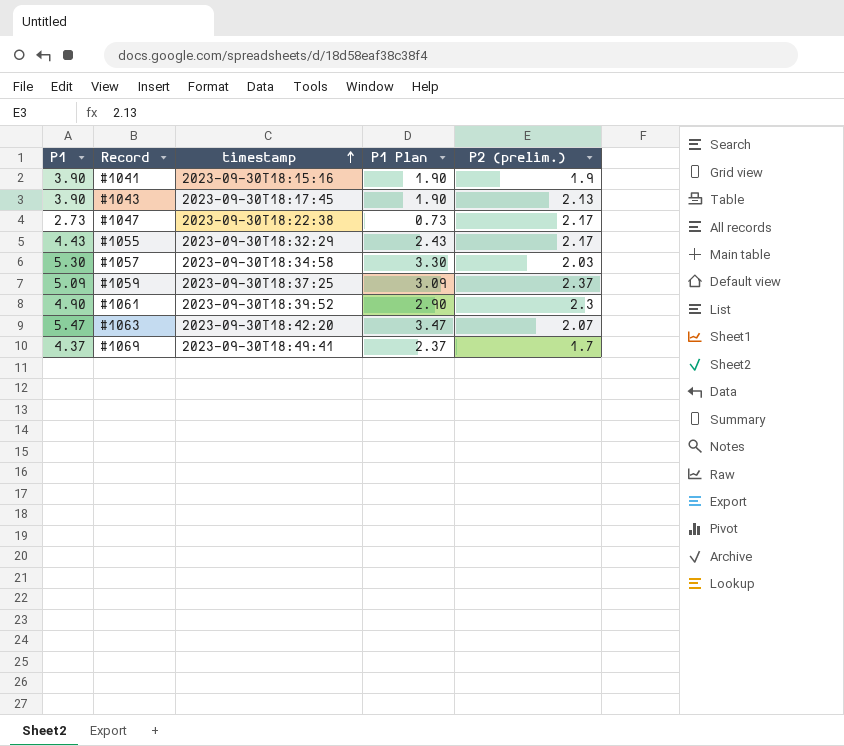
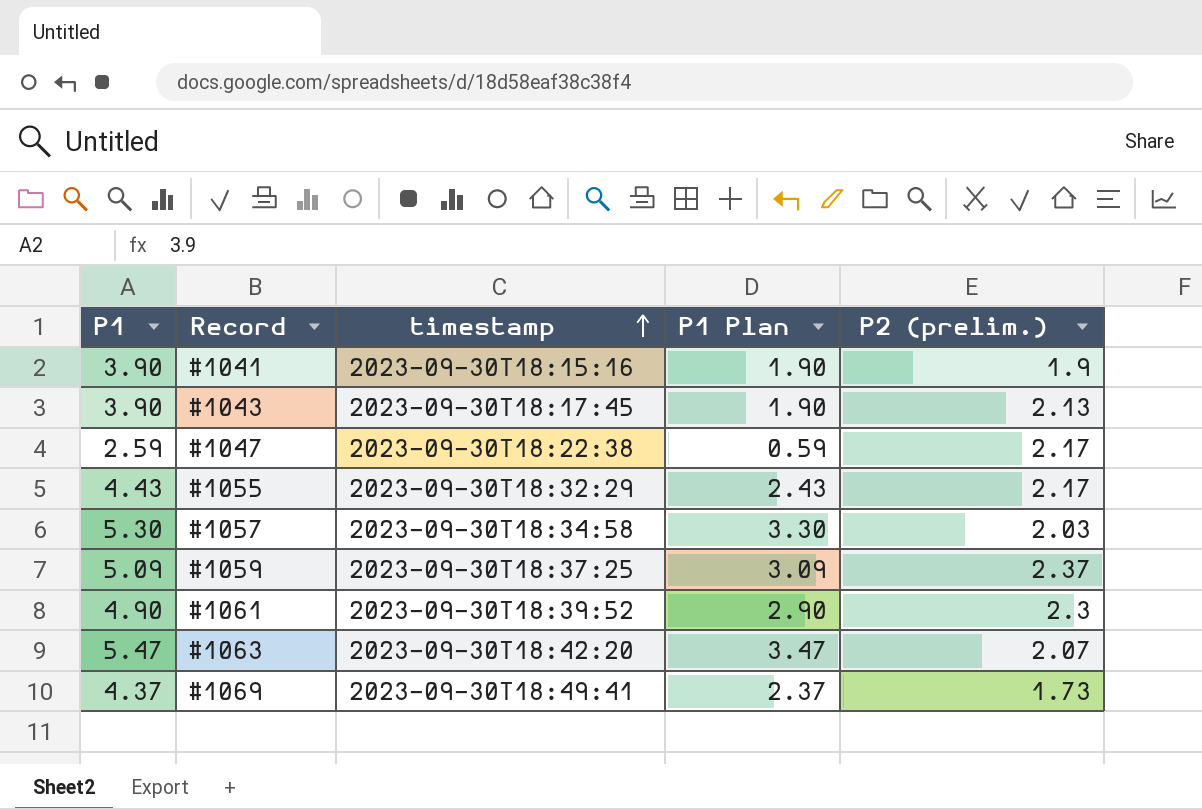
#1047 | P1: 2.73 -> 2.59
#1047 | P1 Plan: 0.73 -> 0.59
#1069 | P2 (prelim.): 1.7 -> 1.73

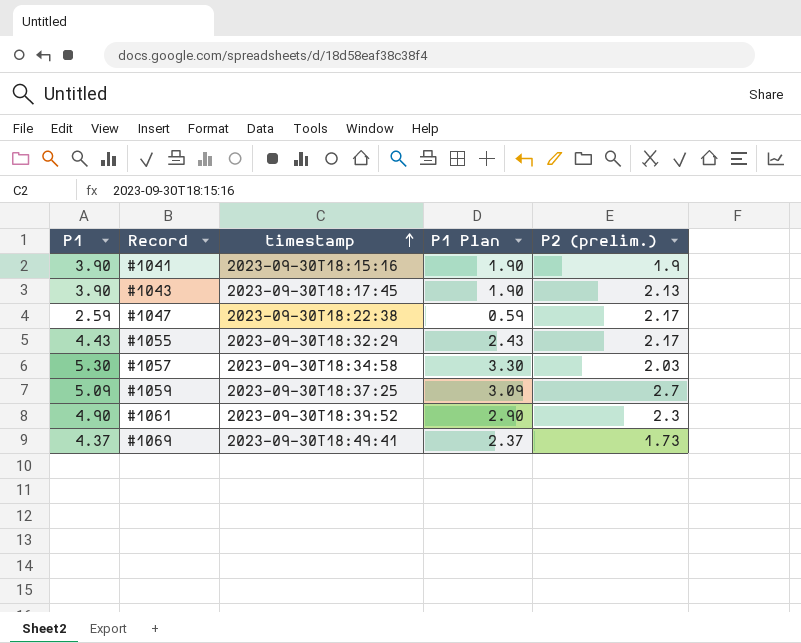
row #1063: 5.47 | 2023-09-30T18:42:20 | 3.47 | 2.07 -> none
#1059 | P2 (prelim.): 2.37 -> 2.7

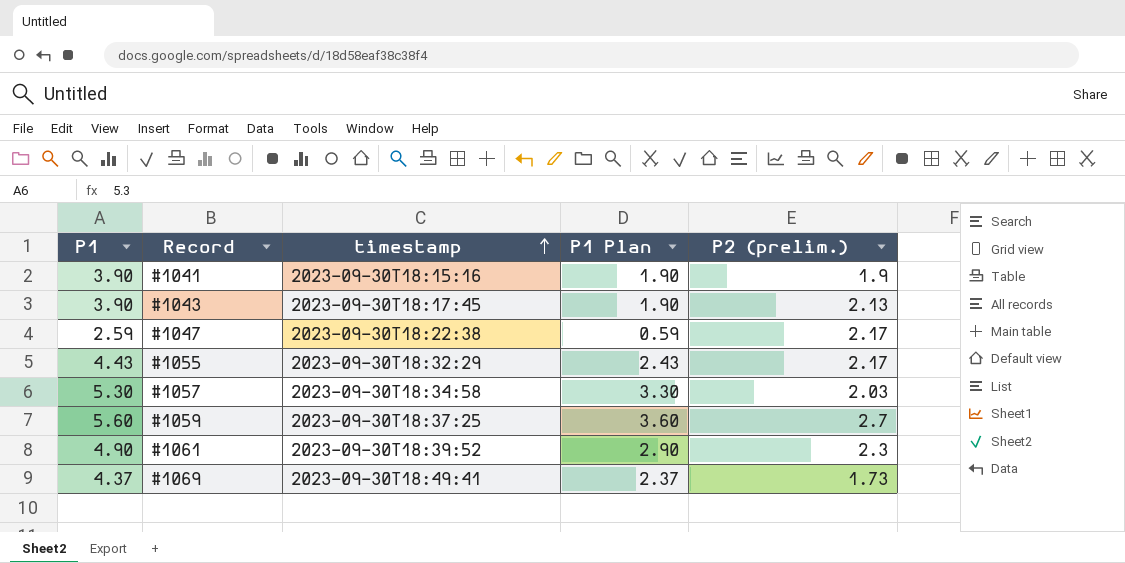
#1059 | P1: 5.09 -> 5.60
#1059 | P1 Plan: 3.09 -> 3.60

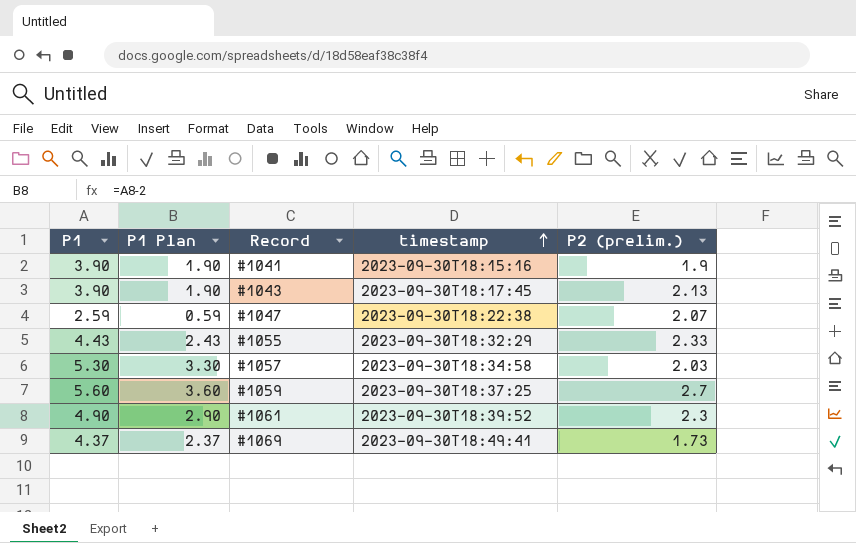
column P1 Plan | position: 4 -> 2
#1047 | P2 (prelim.): 2.17 -> 2.07
#1055 | P2 (prelim.): 2.17 -> 2.33

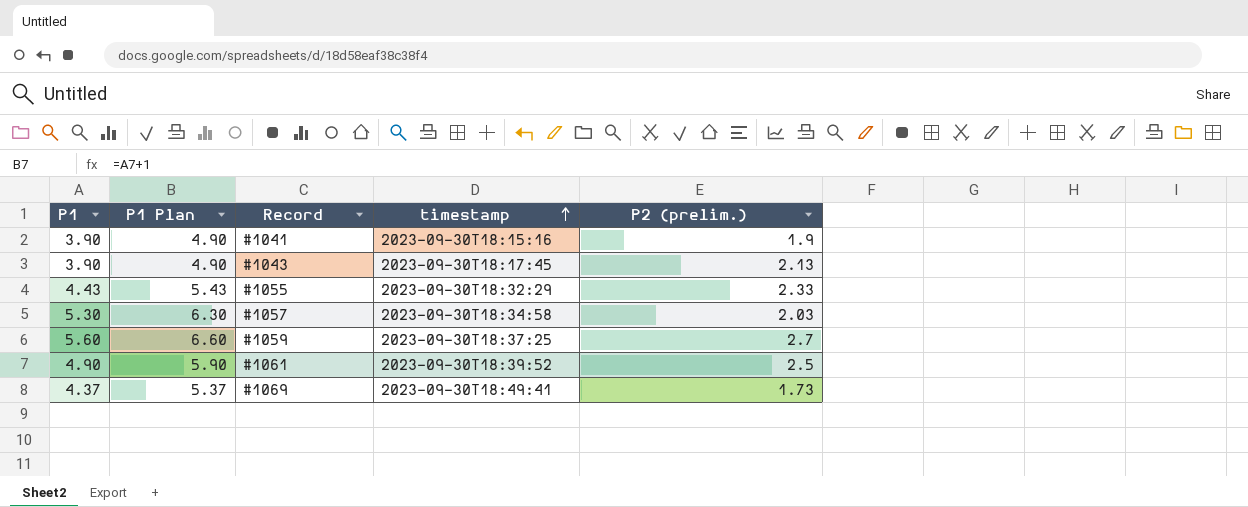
column P1 Plan | formula: [P1] - 2 -> [P1] + 1
row #1047: 2.59 | 0.59 | 2023-09-30T18:22:38 | 2.07 -> none
#1061 | P2 (prelim.): 2.3 -> 2.5

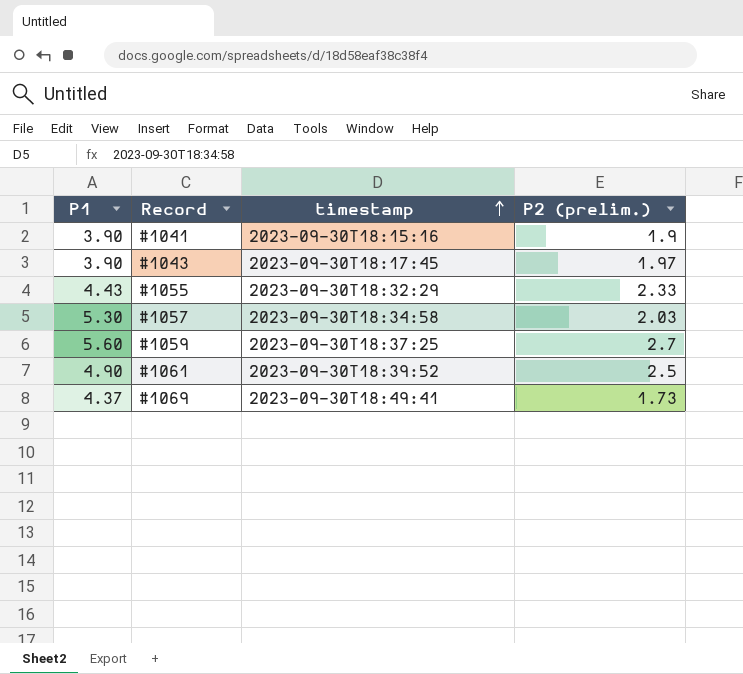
column P1 Plan | formula: [P1] + 1 -> none
#1043 | P2 (prelim.): 2.13 -> 1.97

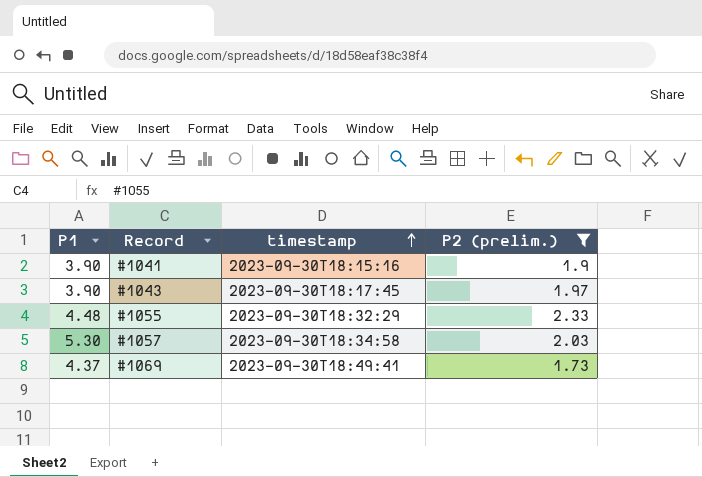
filter: none -> P2 (prelim.) <= 2.33
#1055 | P1: 4.43 -> 4.48

